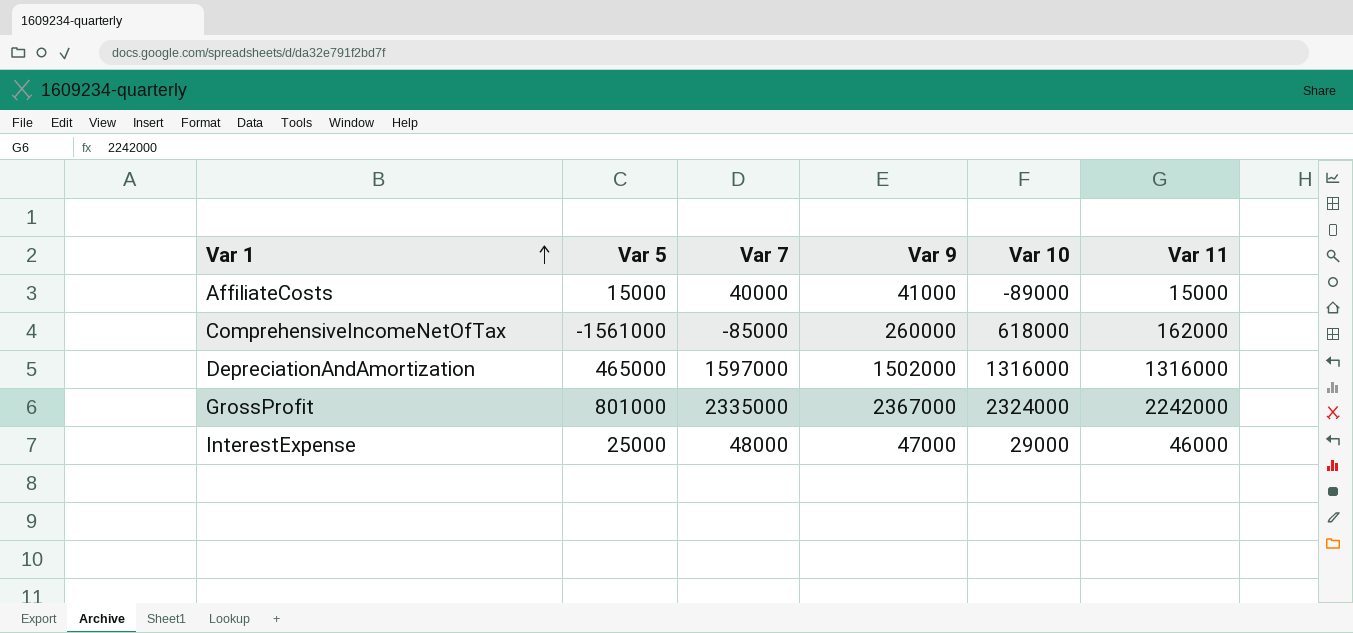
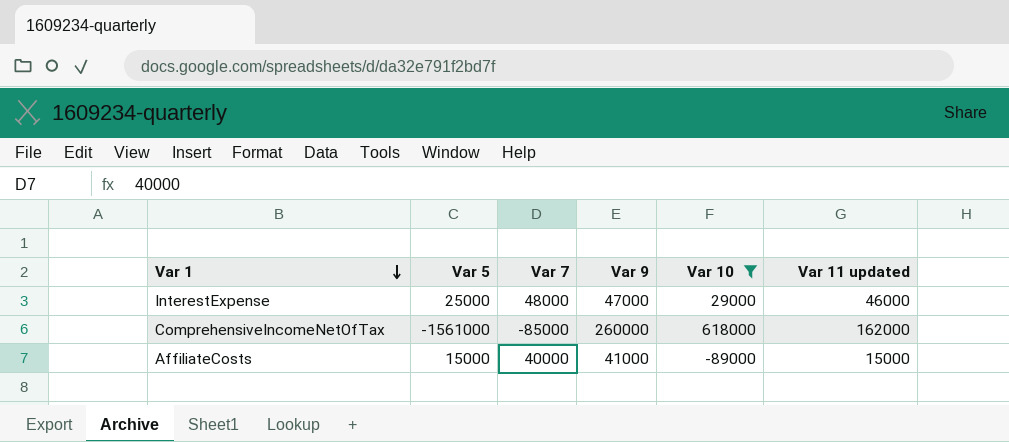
filter: none -> Var 10 <= 618000
row order: Var 1 ascending -> Var 1 descending
column name: Var 11 -> Var 11 updated

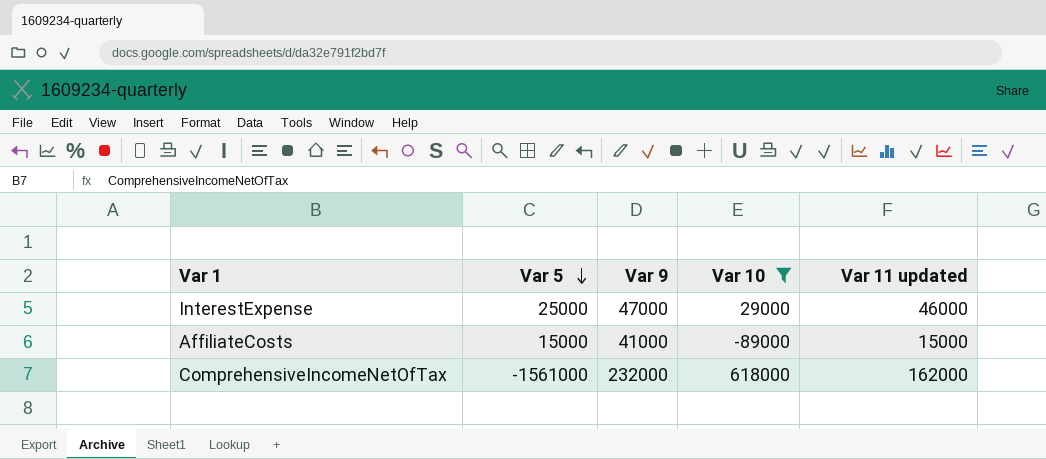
row order: Var 1 descending -> Var 5 descending
column Var 7 | position: 3 -> none
ComprehensiveIncomeNetOfTax | Var 9: 260000 -> 232000

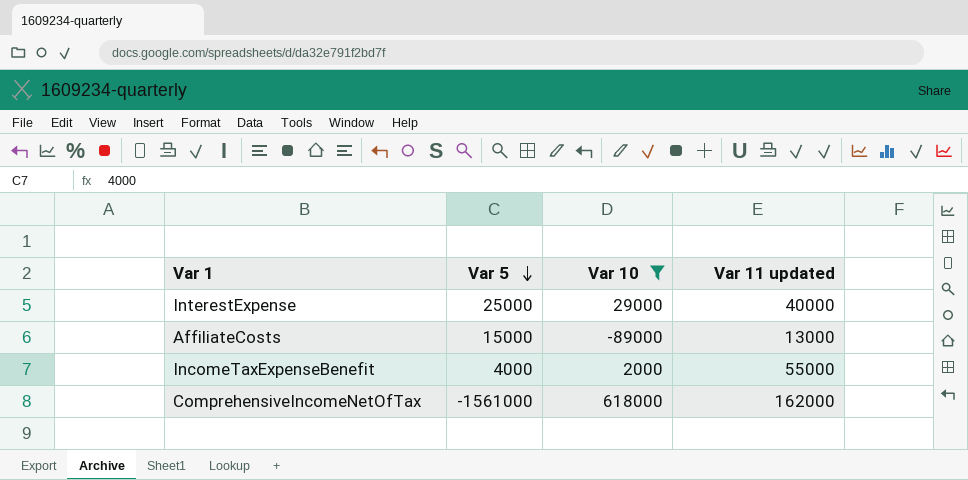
column Var 9 | position: 3 -> none
InterestExpense | Var 11 updated: 46000 -> 40000
AffiliateCosts | Var 11 updated: 15000 -> 13000
row IncomeTaxExpenseBenefit: none -> 4000 | 2000 | 55000

